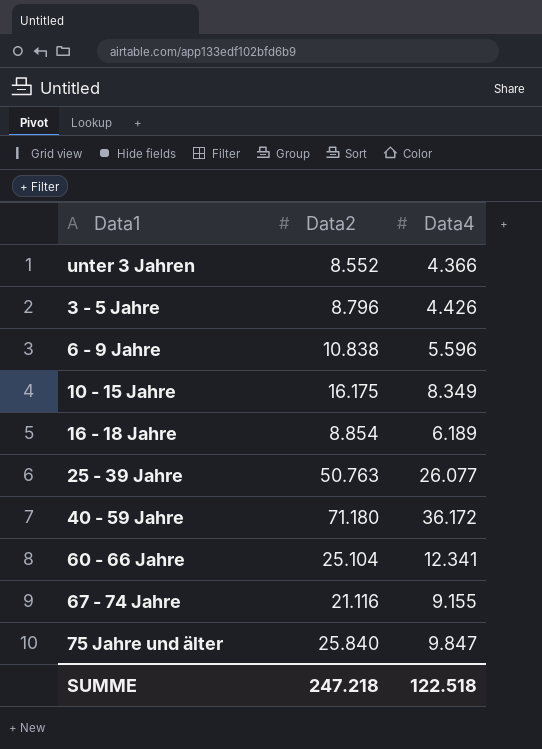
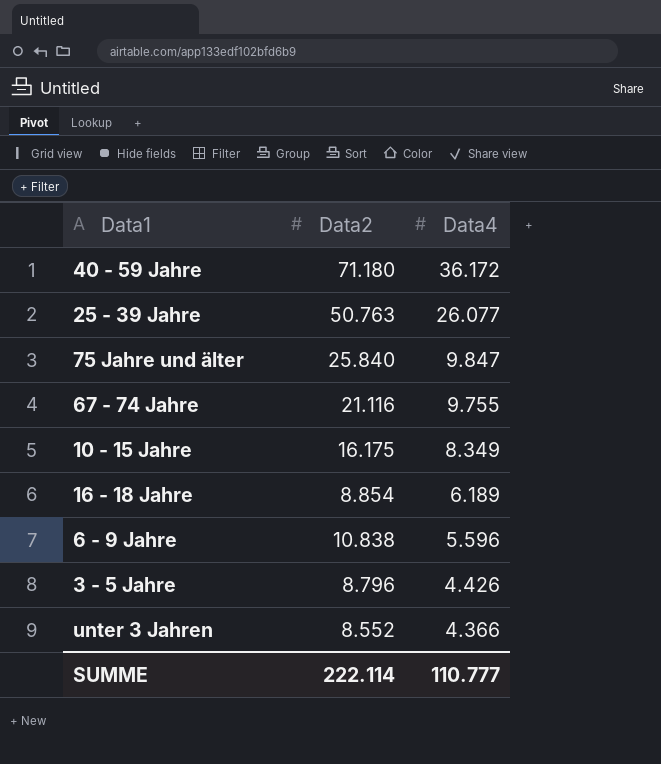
row order: none -> Data4 descending
row 60 - 66 Jahre: 25.104 | 12.341 -> none
67 - 74 Jahre | Data4: 9.155 -> 9.755
SUMME | Data2: 247.218 -> 222.114
SUMME | Data4: 122.518 -> 110.777

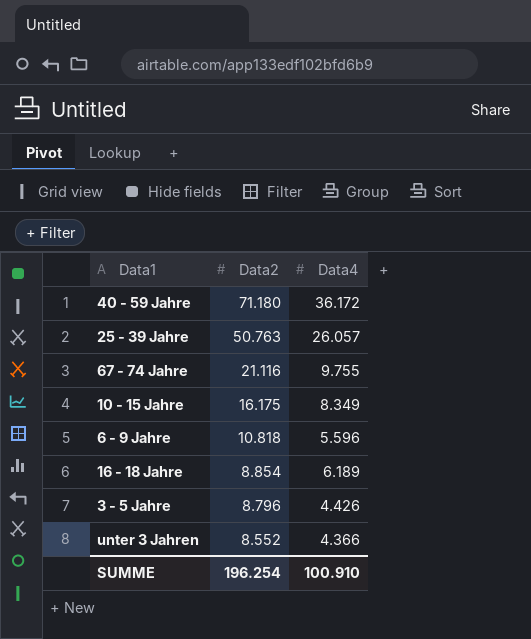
row order: Data4 descending -> Data2 descending
row 75 Jahre und älter: 25.840 | 9.847 -> none
25 - 39 Jahre | Data4: 26.077 -> 26.057
6 - 9 Jahre | Data2: 10.838 -> 10.818
SUMME | Data2: 222.114 -> 196.254
SUMME | Data4: 110.777 -> 100.910

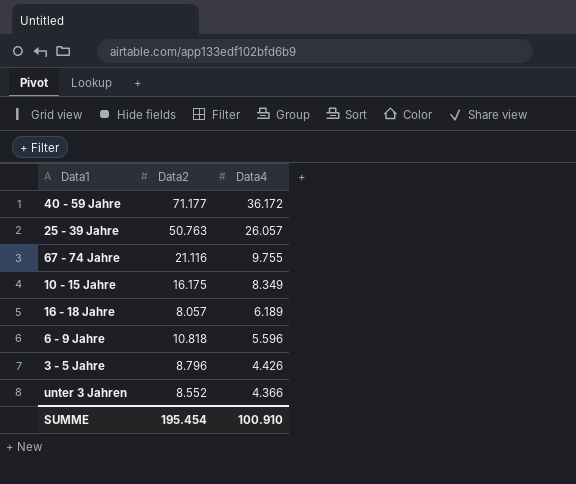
row order: Data2 descending -> Data4 descending
40 - 59 Jahre | Data2: 71.180 -> 71.177
16 - 18 Jahre | Data2: 8.854 -> 8.057
SUMME | Data2: 196.254 -> 195.454

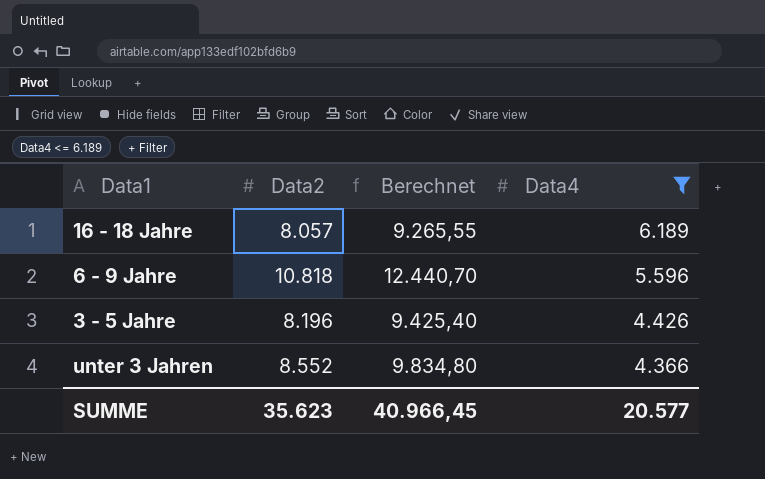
filter: none -> Data4 <= 6.189
column Berechnet | formula: none -> [Data2] * 1,15
3 - 5 Jahre | Data2: 8.796 -> 8.196
SUMME | Data2: 195.454 -> 35.623
SUMME | Data4: 100.910 -> 20.577

